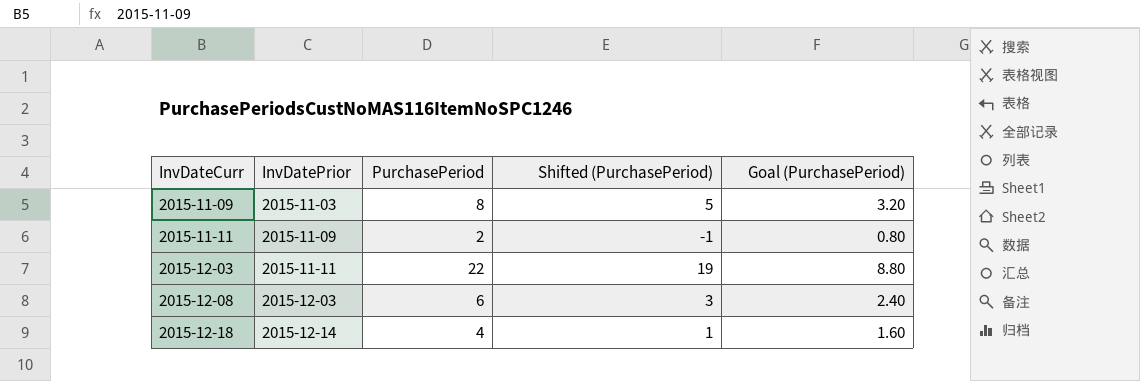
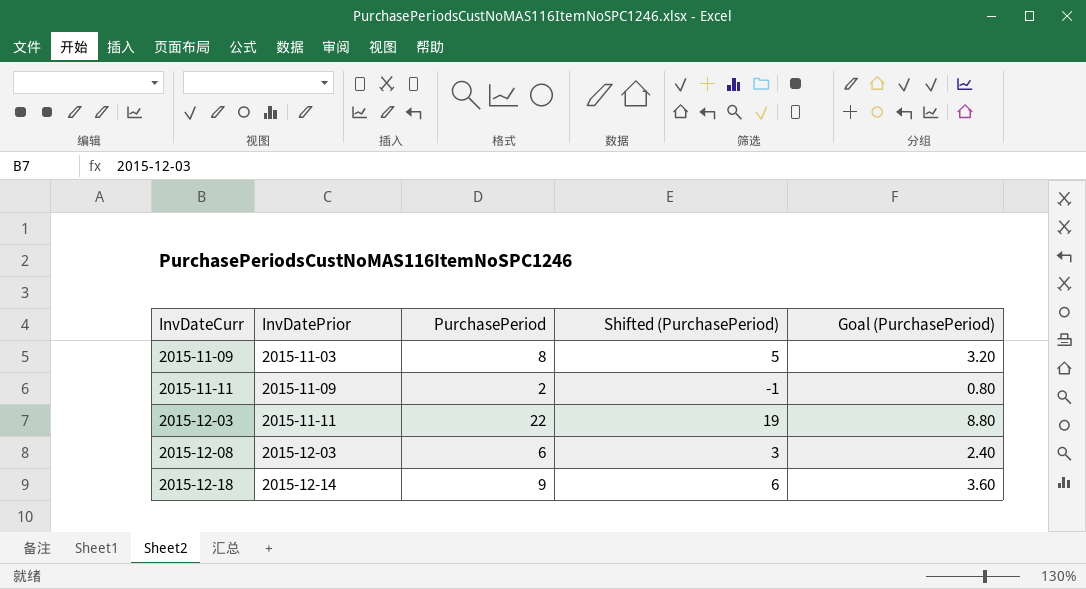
2015-12-18 | PurchasePeriod: 4 -> 9
2015-12-18 | Shifted (PurchasePeriod): 1 -> 6
2015-12-18 | Goal (PurchasePeriod): 1.60 -> 3.60

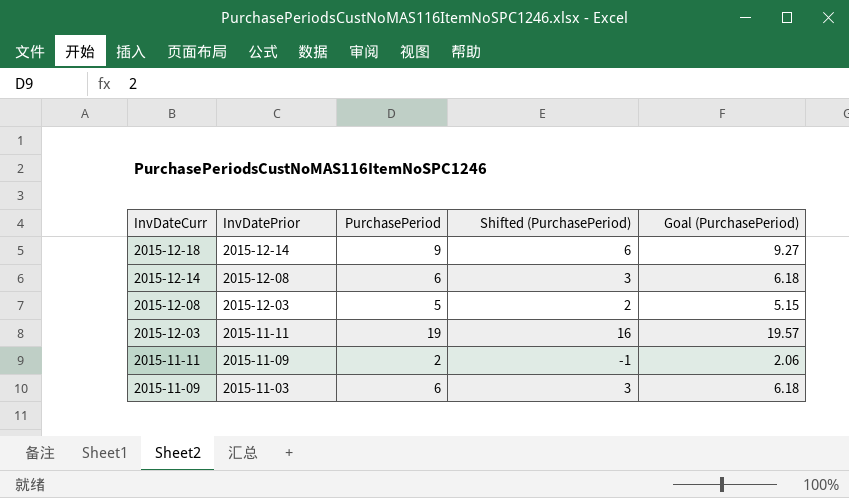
row order: InvDateCurr ascending -> InvDateCurr descending
column Goal (PurchasePeriod) | formula: [PurchasePeriod] * 0.4 -> [PurchasePeriod] * 1.03
row 2015-12-14: none -> 2015-12-08 | 6 | 3 | 6.18
2015-12-08 | PurchasePeriod: 6 -> 5
2015-12-08 | Shifted (PurchasePeriod): 3 -> 2
2015-12-03 | PurchasePeriod: 22 -> 19
2015-12-03 | Shifted (PurchasePeriod): 19 -> 16
2015-11-09 | PurchasePeriod: 8 -> 6
2015-11-09 | Shifted (PurchasePeriod): 5 -> 3

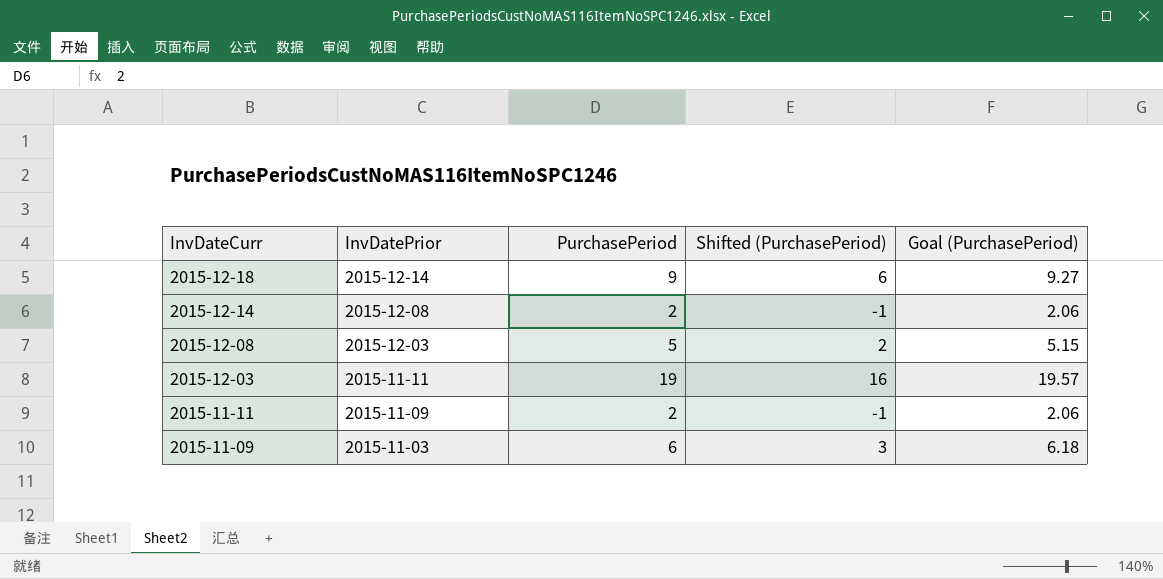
2015-12-14 | PurchasePeriod: 6 -> 2
2015-12-14 | Shifted (PurchasePeriod): 3 -> -1
2015-12-14 | Goal (PurchasePeriod): 6.18 -> 2.06

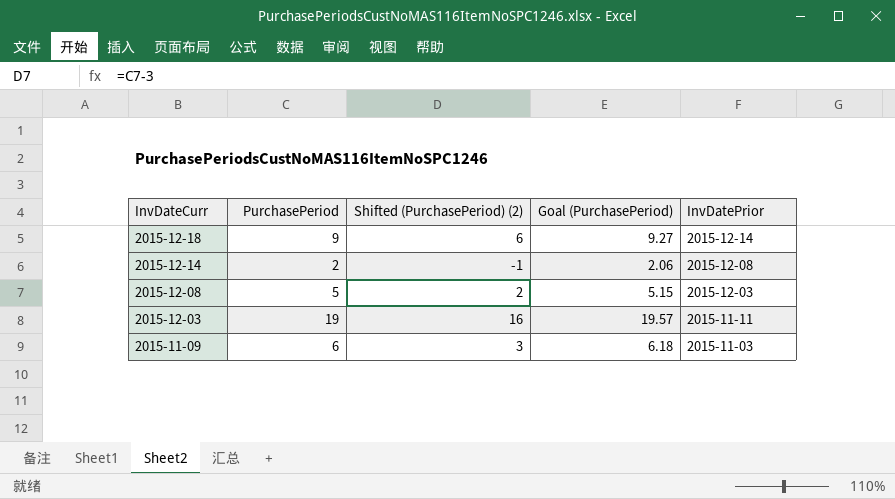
column name: Shifted (PurchasePeriod) -> Shifted (PurchasePeriod) (2)
column InvDatePrior | position: 2 -> 5
row 2015-11-11: 2015-11-09 | 2 | -1 | 2.06 -> none

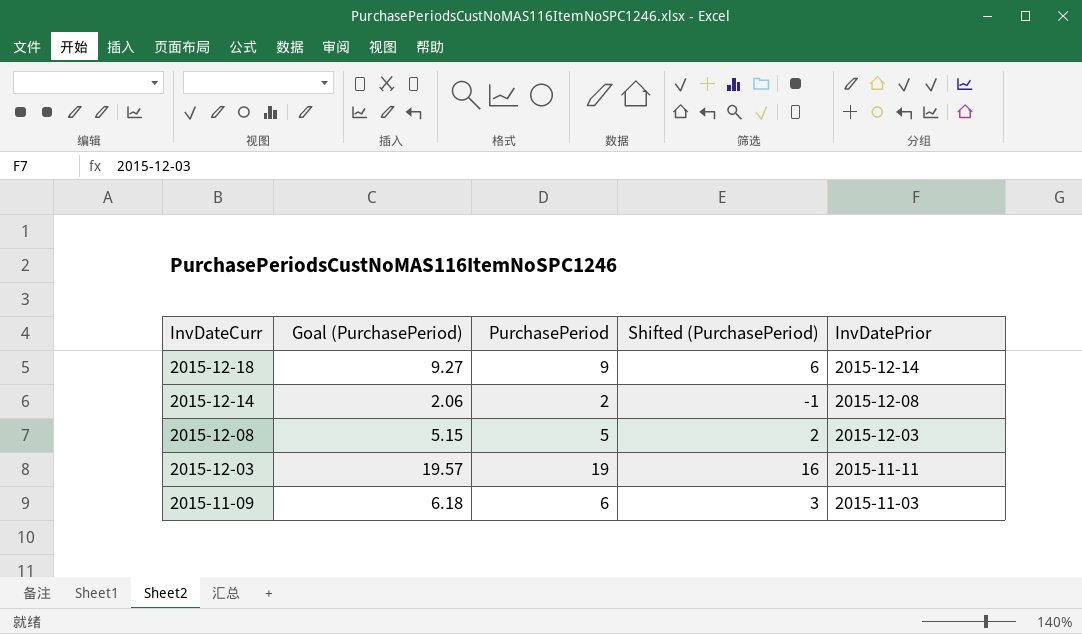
column Goal (PurchasePeriod) | position: 4 -> 2
column name: Shifted (PurchasePeriod) (2) -> Shifted (PurchasePeriod)

